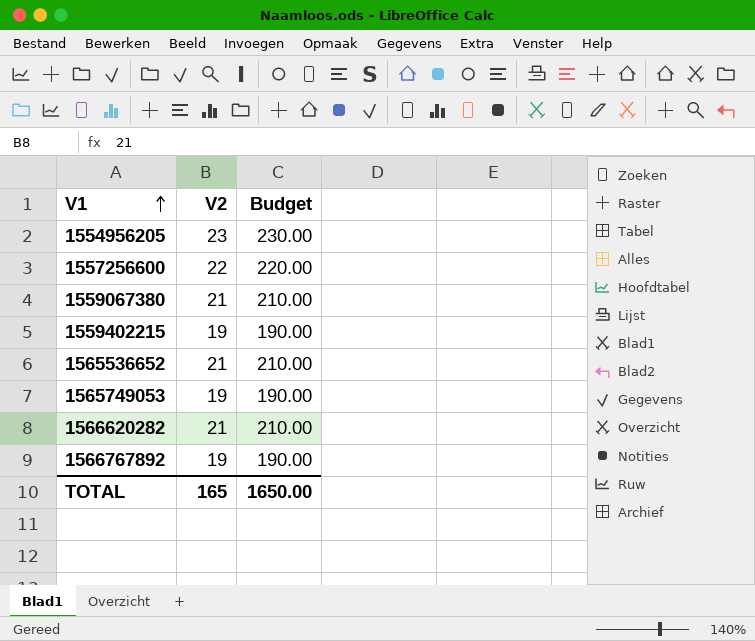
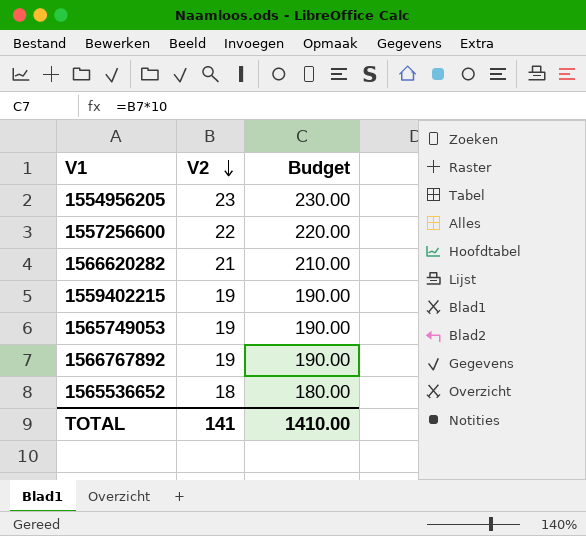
row order: V1 ascending -> V2 descending
row 1559067380: 21 | 210.00 -> none
1565536652 | V2: 21 -> 18
1565536652 | Budget: 210.00 -> 180.00
TOTAL | V2: 165 -> 141
TOTAL | Budget: 1650.00 -> 1410.00

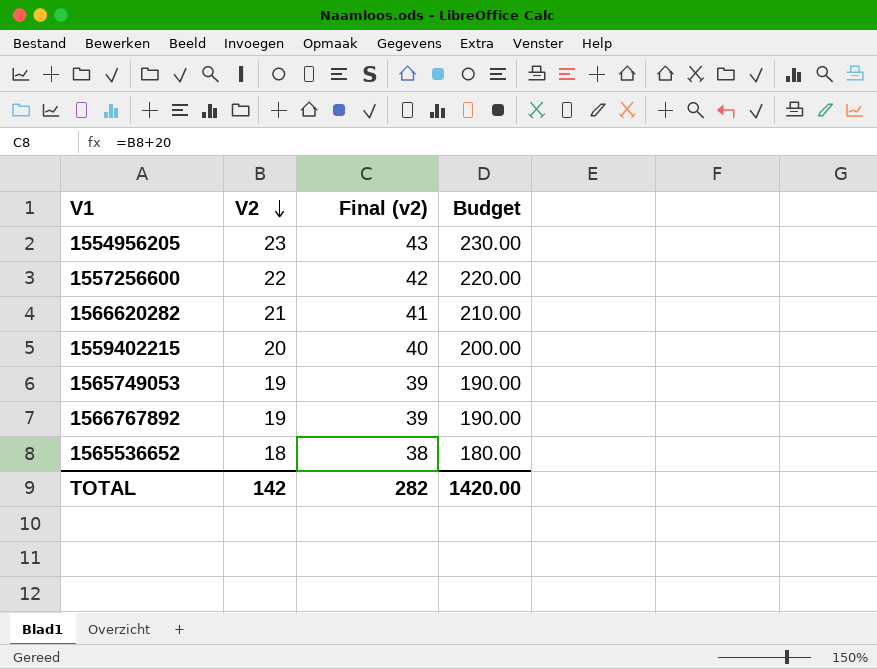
column Final (v2) | formula: none -> [V2] + 20
1559402215 | V2: 19 -> 20
1559402215 | Budget: 190.00 -> 200.00
TOTAL | V2: 141 -> 142
TOTAL | Budget: 1410.00 -> 1420.00

